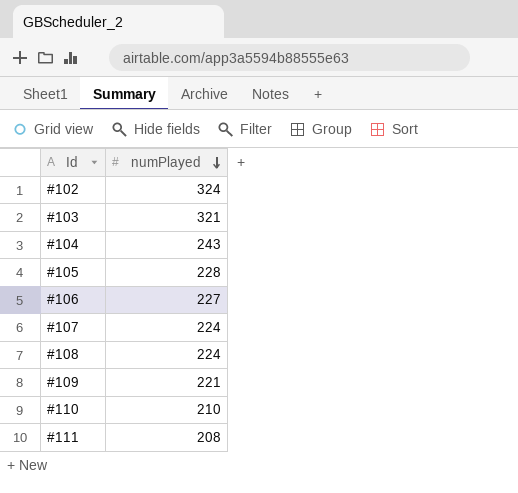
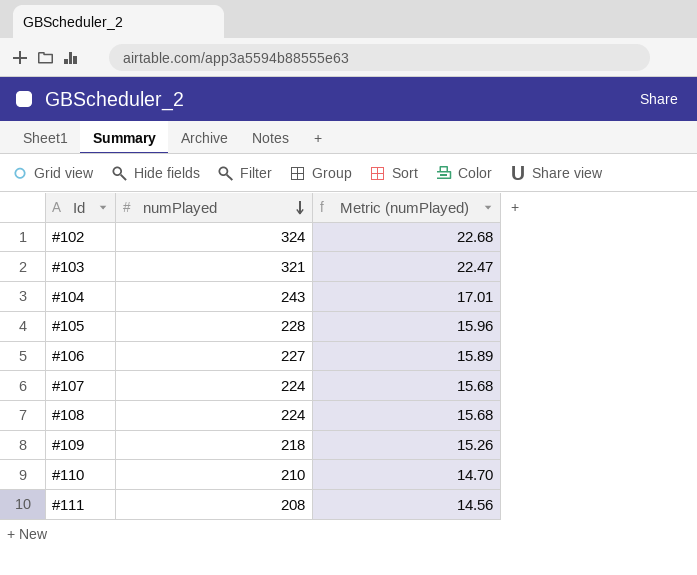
column Metric (numPlayed) | formula: none -> [numPlayed] * 0.07
#109 | numPlayed: 221 -> 218

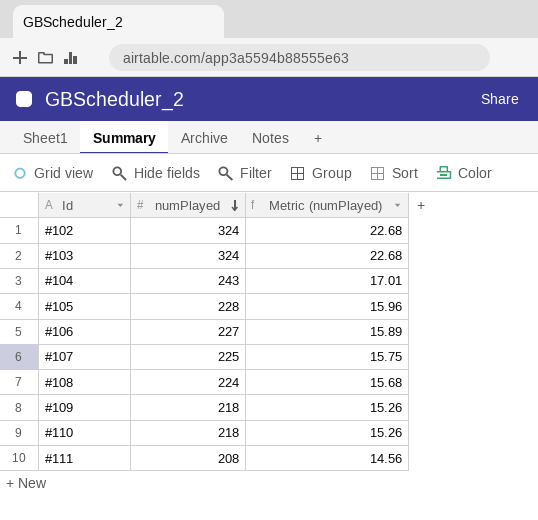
#103 | numPlayed: 321 -> 324
#103 | Metric (numPlayed): 22.47 -> 22.68
#107 | numPlayed: 224 -> 225
#107 | Metric (numPlayed): 15.68 -> 15.75
#110 | numPlayed: 210 -> 218
#110 | Metric (numPlayed): 14.70 -> 15.26

